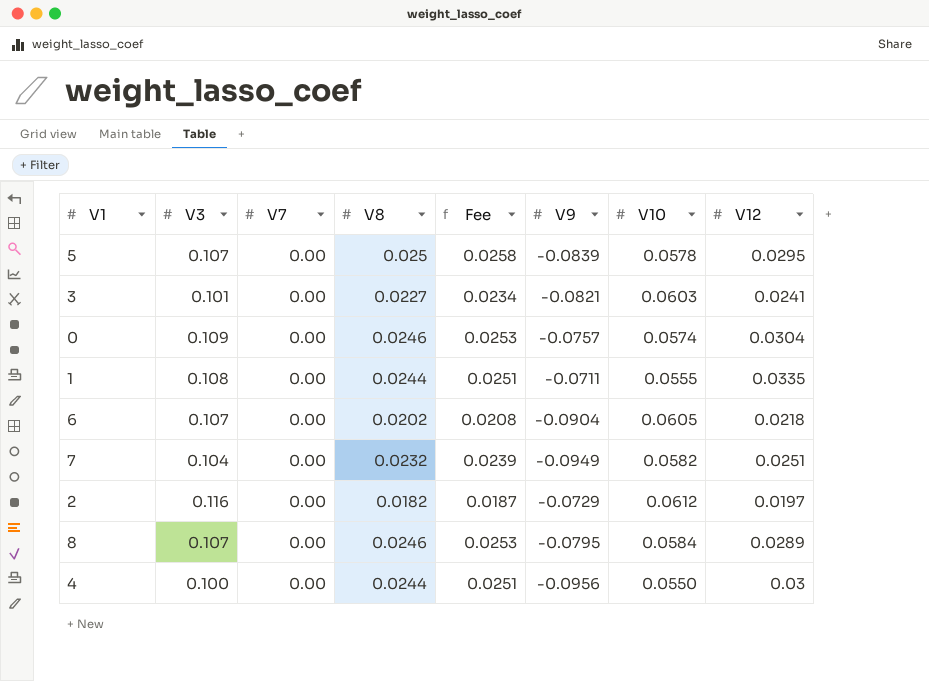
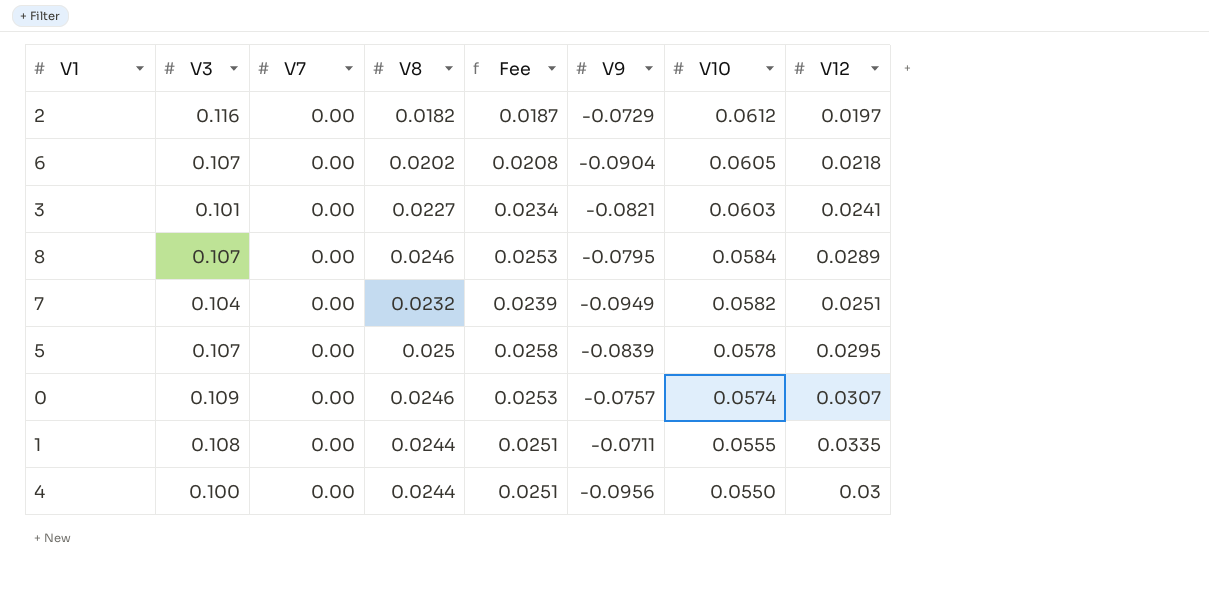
row order: none -> V10 descending
0 | V12: 0.0304 -> 0.0307

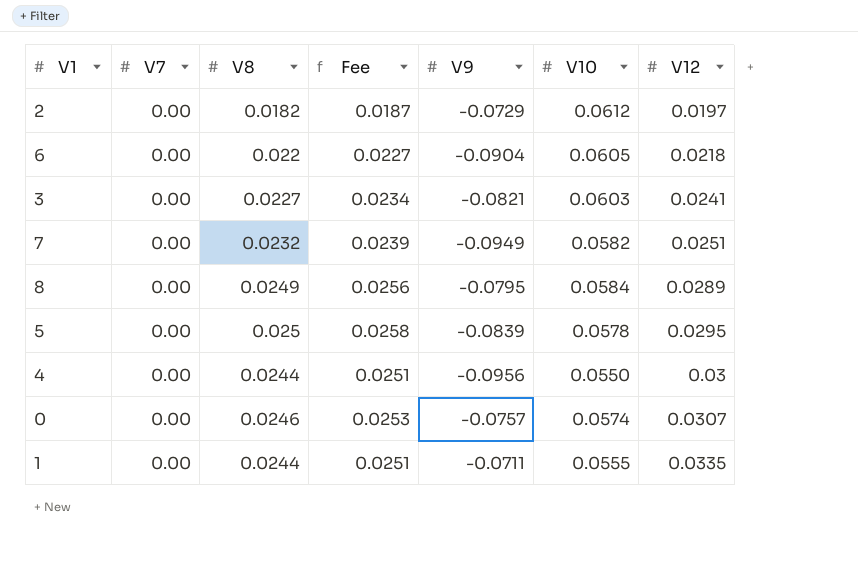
row order: V10 descending -> V12 ascending
column V3 | position: 2 -> none
6 | V8: 0.0202 -> 0.022
6 | Fee: 0.0208 -> 0.0227
8 | V8: 0.0246 -> 0.0249
8 | Fee: 0.0253 -> 0.0256

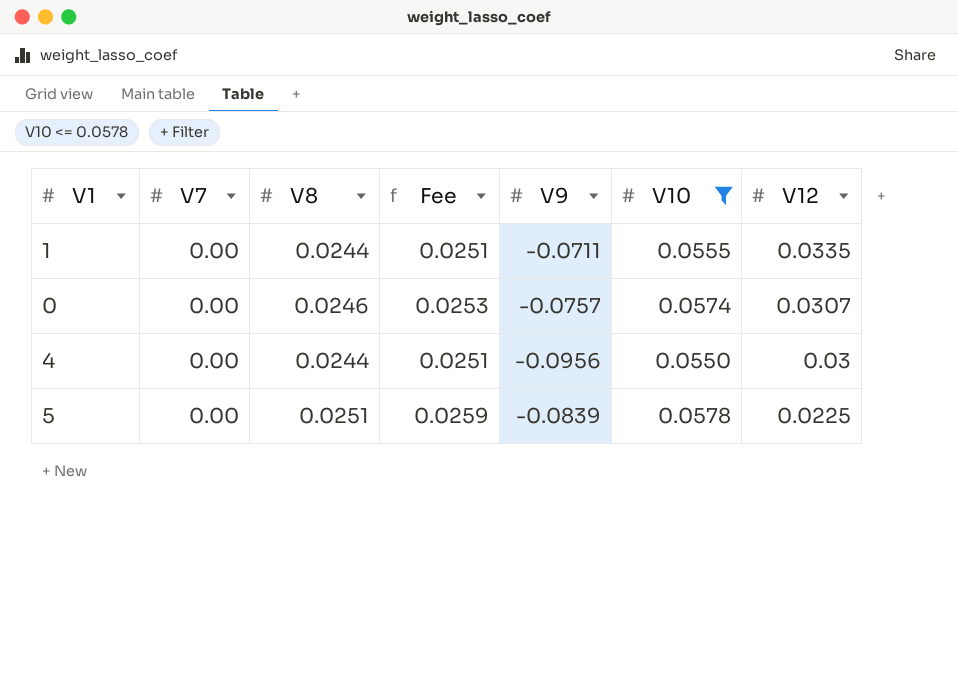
filter: none -> V10 <= 0.0578
row order: V12 ascending -> V12 descending
5 | V8: 0.025 -> 0.0251
5 | Fee: 0.0258 -> 0.0259
5 | V12: 0.0295 -> 0.0225

